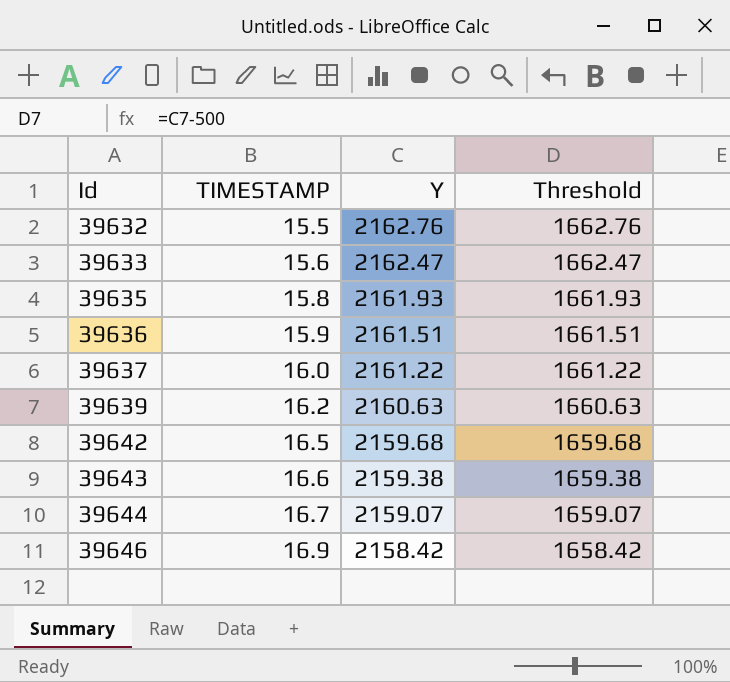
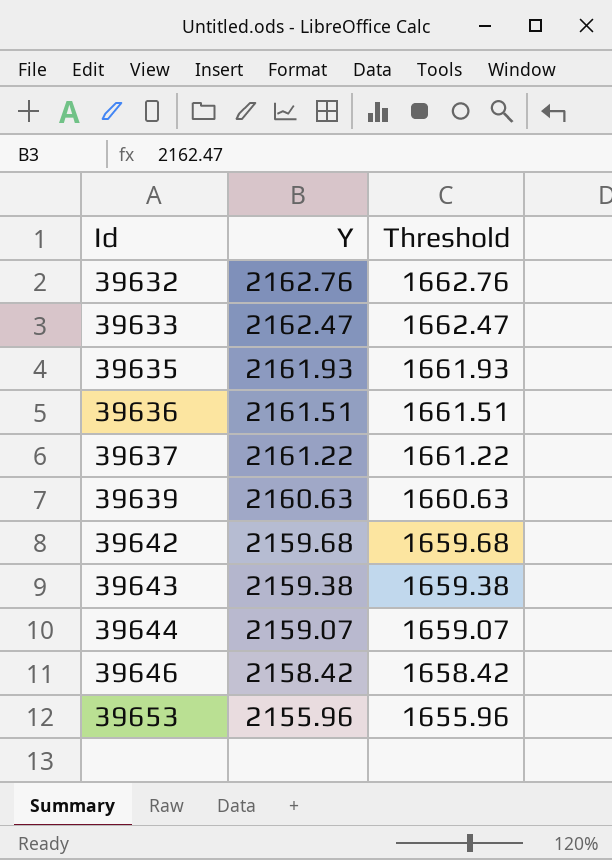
column TIMESTAMP | position: 2 -> none
row 39653: none -> 2155.96 | 1655.96

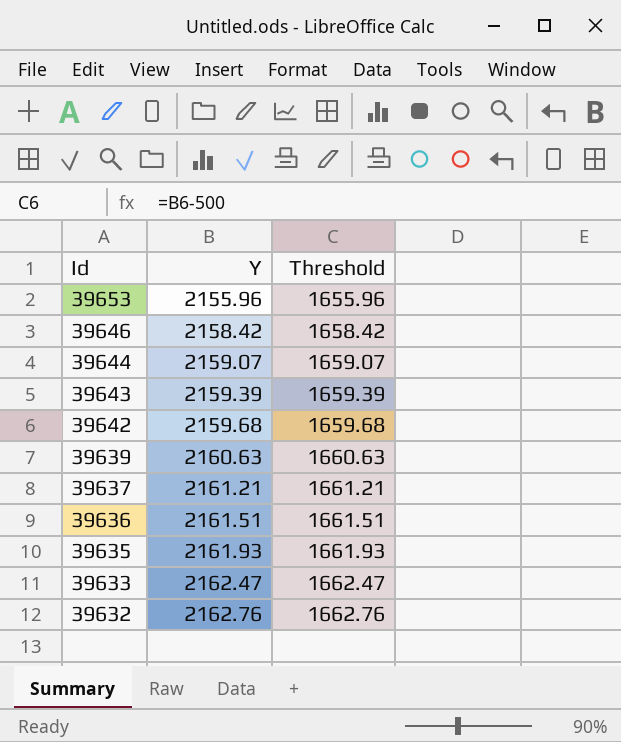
row order: Id ascending -> Id descending
39643 | Y: 2159.38 -> 2159.39
39643 | Threshold: 1659.38 -> 1659.39
39637 | Y: 2161.22 -> 2161.21
39637 | Threshold: 1661.22 -> 1661.21

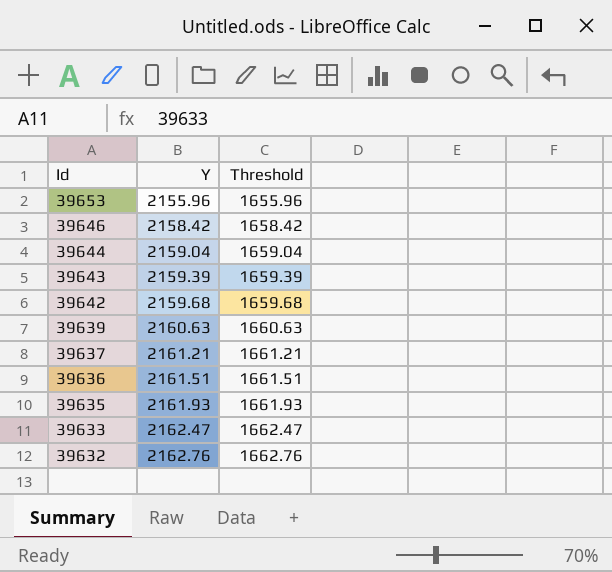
39644 | Y: 2159.07 -> 2159.04
39644 | Threshold: 1659.07 -> 1659.04

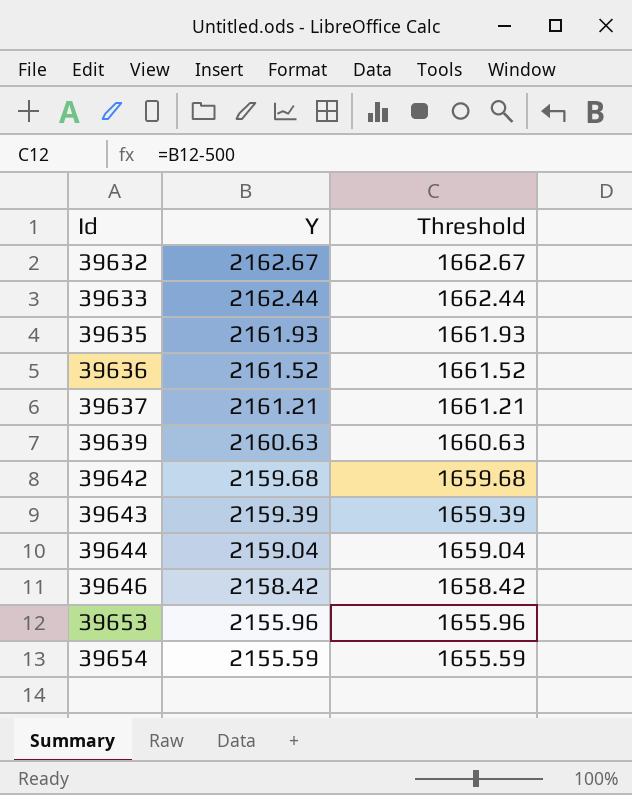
row order: Id descending -> Id ascending
39632 | Y: 2162.76 -> 2162.67
39632 | Threshold: 1662.76 -> 1662.67
39633 | Y: 2162.47 -> 2162.44
39633 | Threshold: 1662.47 -> 1662.44
39636 | Y: 2161.51 -> 2161.52
39636 | Threshold: 1661.51 -> 1661.52
row 39654: none -> 2155.59 | 1655.59

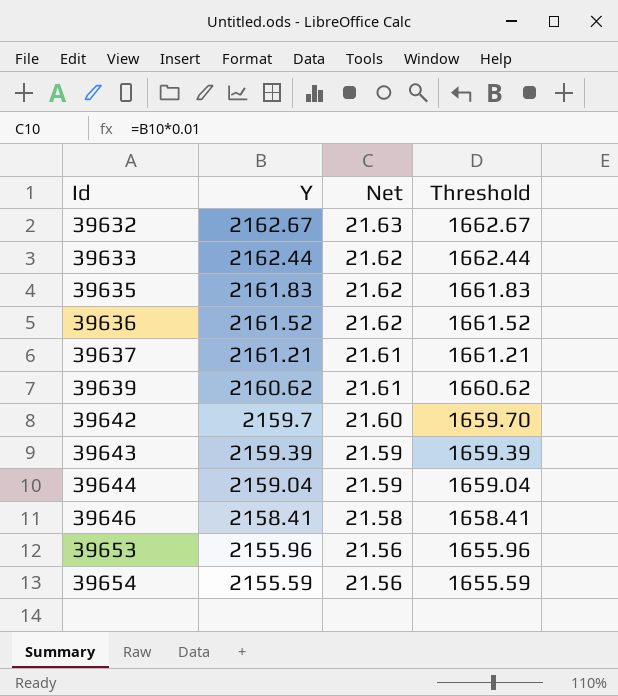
column Net | formula: none -> [Y] * 0.01
39635 | Y: 2161.93 -> 2161.83
39635 | Threshold: 1661.93 -> 1661.83
39639 | Y: 2160.63 -> 2160.62
39639 | Threshold: 1660.63 -> 1660.62
39642 | Y: 2159.68 -> 2159.7
39642 | Threshold: 1659.68 -> 1659.70
39646 | Y: 2158.42 -> 2158.41
39646 | Threshold: 1658.42 -> 1658.41

